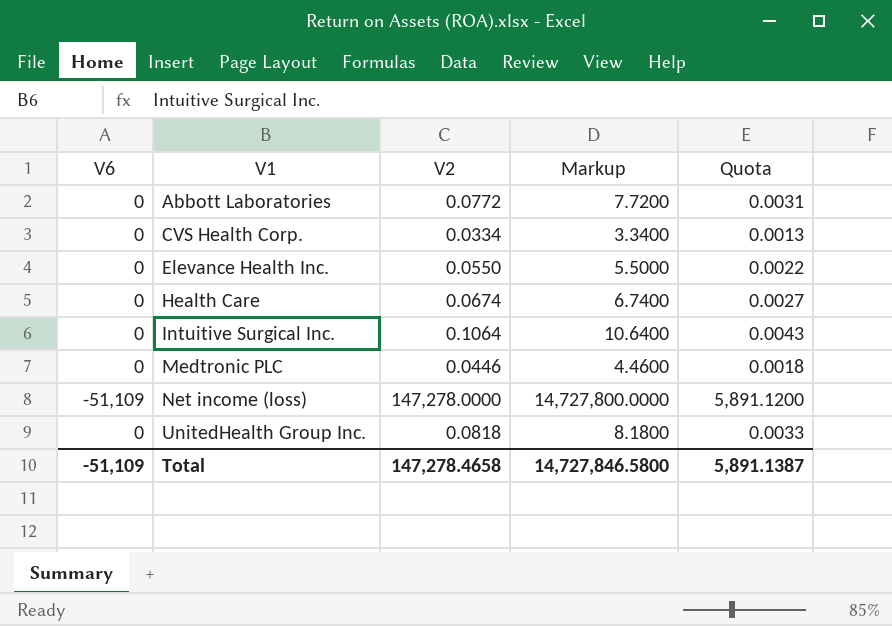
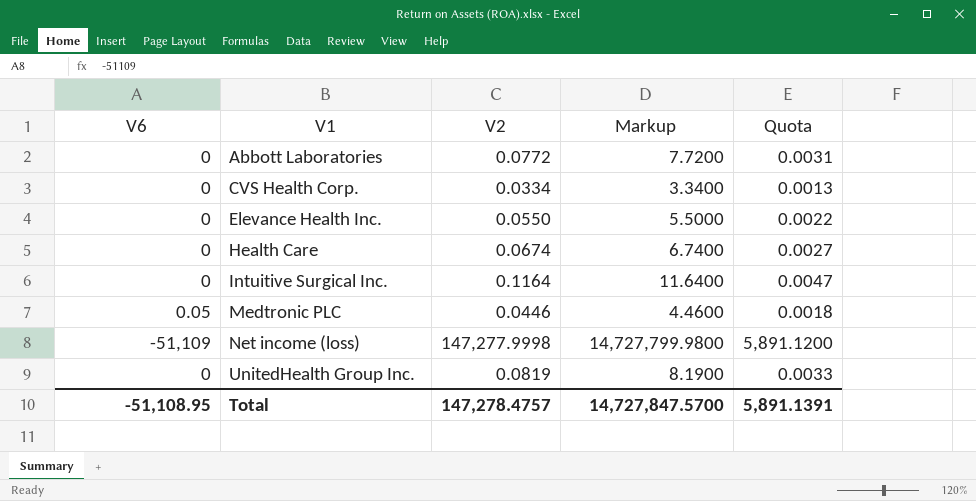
Intuitive Surgical Inc. | V2: 0.1064 -> 0.1164
Intuitive Surgical Inc. | Markup: 10.6400 -> 11.6400
Intuitive Surgical Inc. | Quota: 0.0043 -> 0.0047
Medtronic PLC | V6: 0 -> 0.05
Net income (loss) | V2: 147,278.0000 -> 147,277.9998
Net income (loss) | Markup: 14,727,800.0000 -> 14,727,799.9800
UnitedHealth Group Inc. | V2: 0.0818 -> 0.0819
UnitedHealth Group Inc. | Markup: 8.1800 -> 8.1900
Total | V6: -51,109 -> -51,108.95
Total | V2: 147,278.4658 -> 147,278.4757
Total | Markup: 14,727,846.5800 -> 14,727,847.5700
Total | Quota: 5,891.1387 -> 5,891.1391

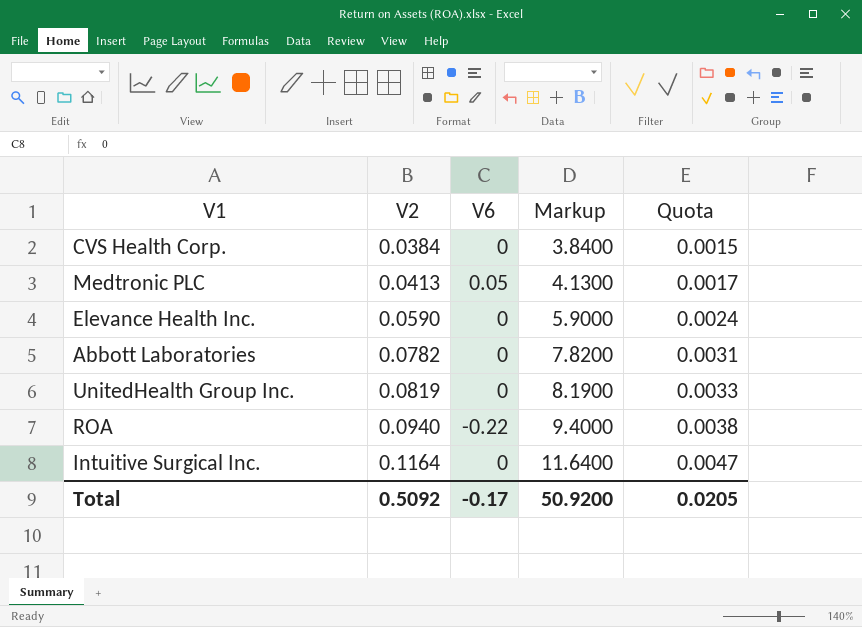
row order: V1 ascending -> V2 ascending
column V6 | position: 1 -> 3
row Health Care: 0 | 0.0674 | 6.7400 | 0.0027 -> none
row Net income (loss): -51,109 | 147,277.9998 | 14,727,799.9800 | 5,891.1200 -> none
CVS Health Corp. | V2: 0.0334 -> 0.0384
CVS Health Corp. | Markup: 3.3400 -> 3.8400
CVS Health Corp. | Quota: 0.0013 -> 0.0015
Medtronic PLC | V2: 0.0446 -> 0.0413
Medtronic PLC | Markup: 4.4600 -> 4.1300
Medtronic PLC | Quota: 0.0018 -> 0.0017
Elevance Health Inc. | V2: 0.0550 -> 0.0590
Elevance Health Inc. | Markup: 5.5000 -> 5.9000
Elevance Health Inc. | Quota: 0.0022 -> 0.0024
Abbott Laboratories | V2: 0.0772 -> 0.0782
Abbott Laboratories | Markup: 7.7200 -> 7.8200
row ROA: none -> 0.0940 | -0.22 | 9.4000 | 0.0038
Total | V2: 147,278.4757 -> 0.5092
Total | V6: -51,108.95 -> -0.17
Total | Markup: 14,727,847.5700 -> 50.9200
Total | Quota: 5,891.1391 -> 0.0205

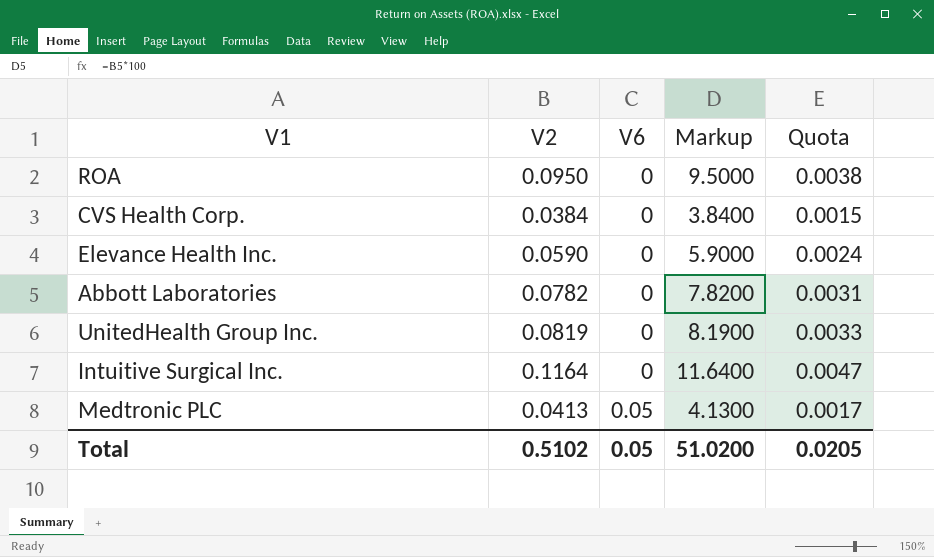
row order: V2 ascending -> V6 ascending
ROA | V2: 0.0940 -> 0.0950
ROA | V6: -0.22 -> 0
ROA | Markup: 9.4000 -> 9.5000
Total | V2: 0.5092 -> 0.5102
Total | V6: -0.17 -> 0.05
Total | Markup: 50.9200 -> 51.0200

